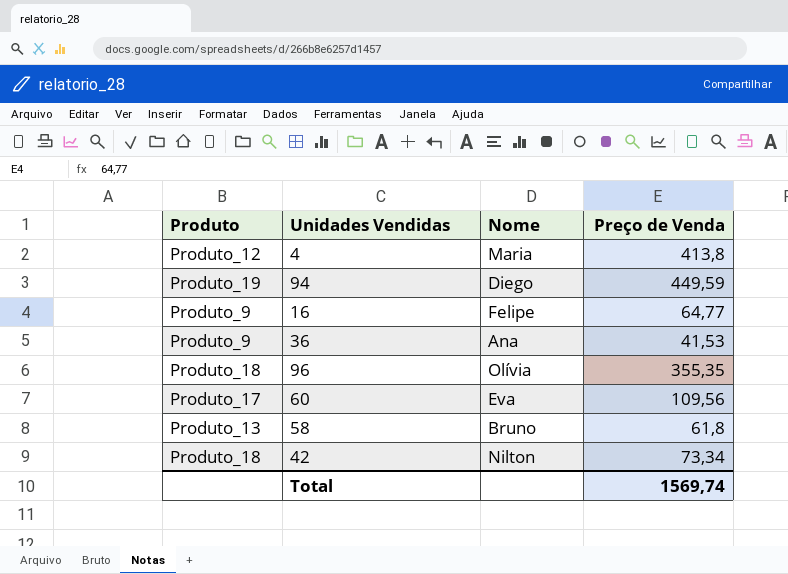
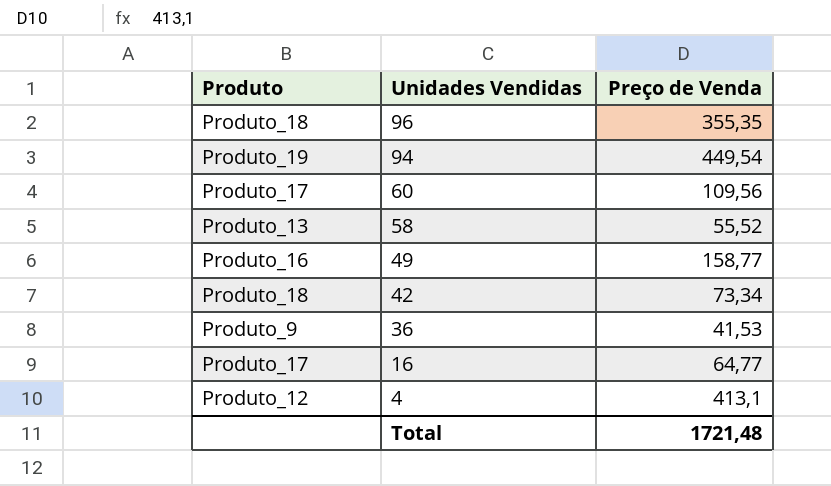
row order: none -> Unidades Vendidas descending
column Nome | position: 3 -> none
94 | Preço de Venda: 449,59 -> 449,54
58 | Preço de Venda: 61,8 -> 55,52
row 49: none -> Produto_16 | 158,77
16 | Produto: Produto_9 -> Produto_17
4 | Preço de Venda: 413,8 -> 413,1
Total | Preço de Venda: 1569,74 -> 1721,48

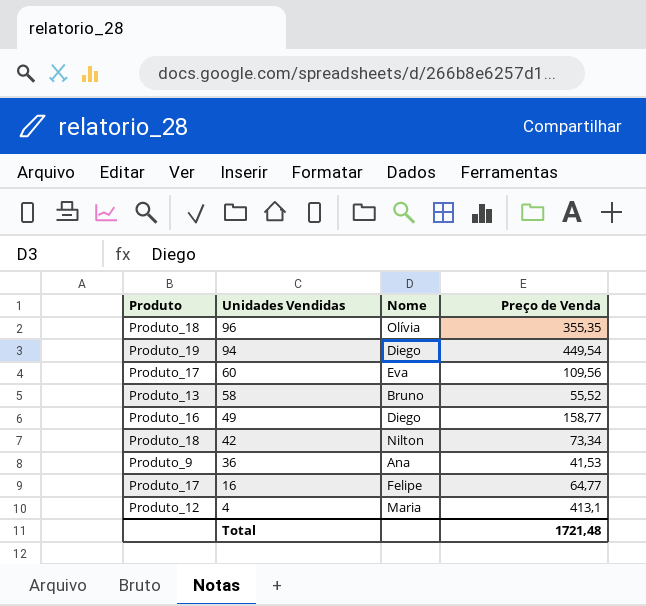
column Nome | position: none -> 3

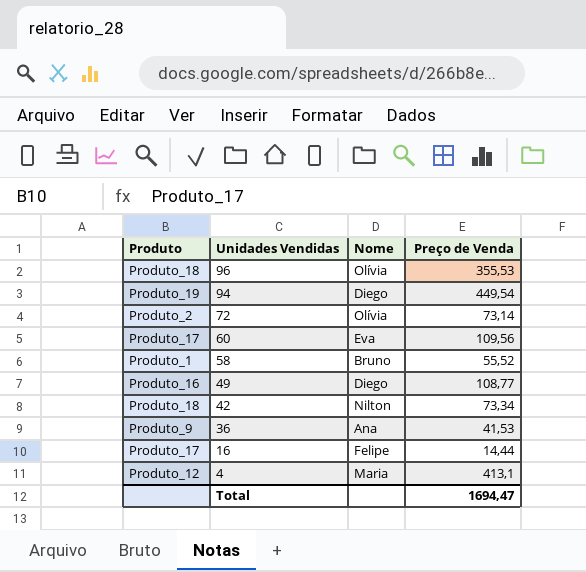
96 | Preço de Venda: 355,35 -> 355,53
row 72: none -> Produto_2 | Olívia | 73,14
58 | Produto: Produto_13 -> Produto_1
49 | Preço de Venda: 158,77 -> 108,77
16 | Preço de Venda: 64,77 -> 14,44
Total | Preço de Venda: 1721,48 -> 1694,47

